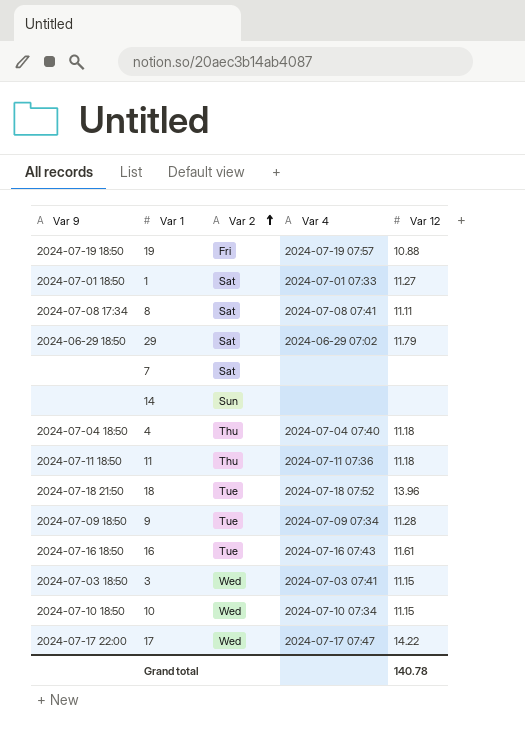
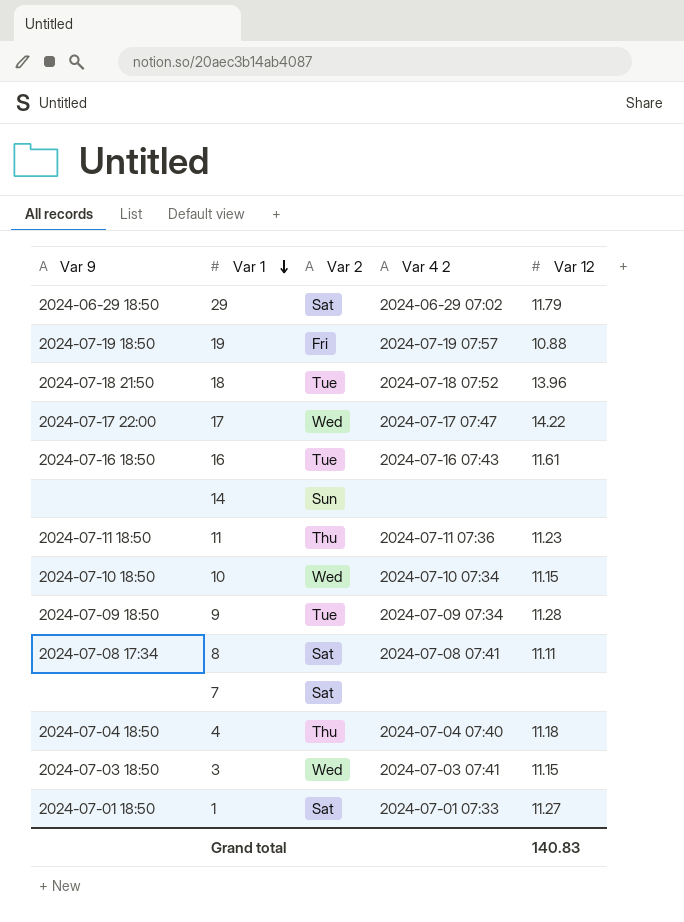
row order: Var 2 ascending -> Var 1 descending
column name: Var 4 -> Var 4 2
11 | Var 12: 11.18 -> 11.23
Grand total | Var 12: 140.78 -> 140.83

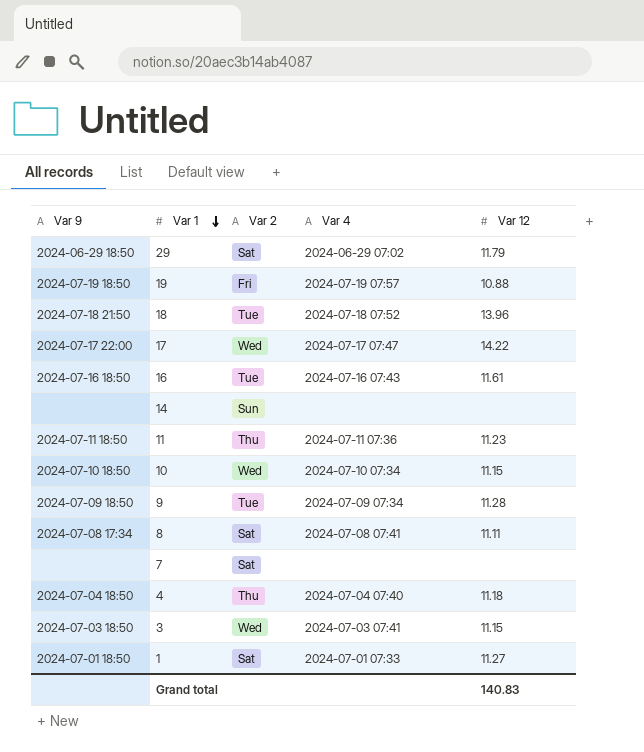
column name: Var 4 2 -> Var 4

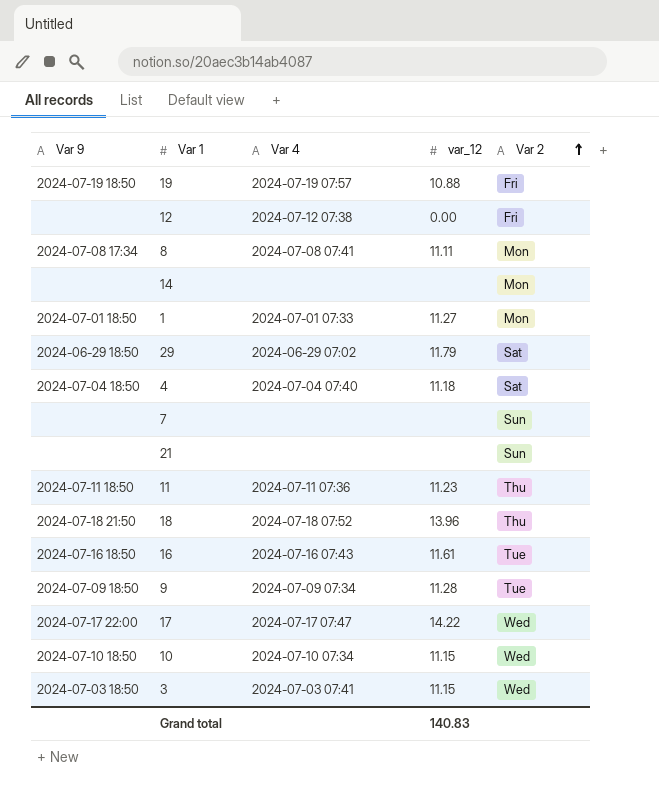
row order: Var 1 descending -> Var 2 ascending
column name: Var 12 -> var_12
column Var 2 | position: 3 -> 5
row 12: none -> none | 2024-07-12 07:38 | 0.00 | Fri
8 | Var 2: Sat -> Mon
14 | Var 2: Sun -> Mon
1 | Var 2: Sat -> Mon
4 | Var 2: Thu -> Sat
7 | Var 2: Sat -> Sun
row 21: none -> none | none | none | Sun
18 | Var 2: Tue -> Thu

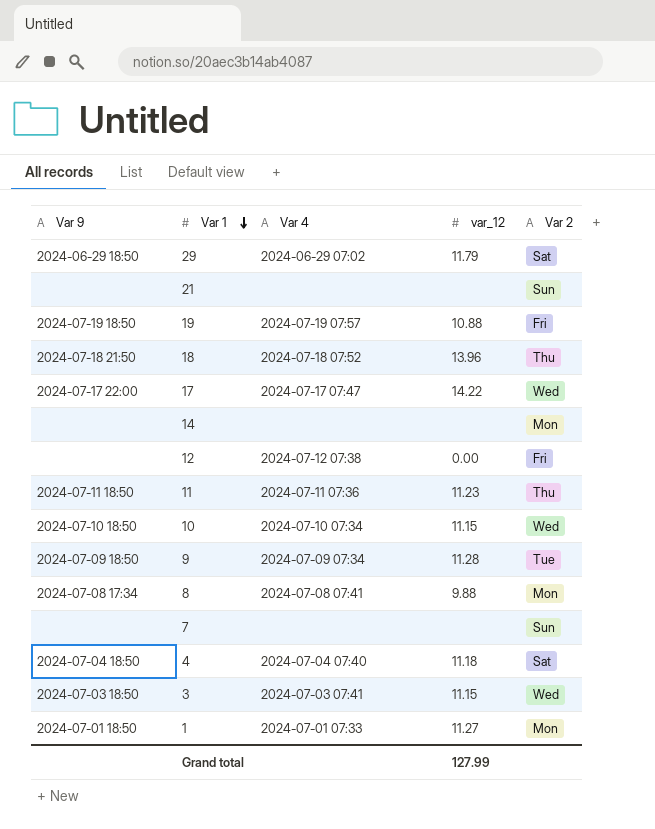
row order: Var 2 ascending -> Var 1 descending
row 16: 2024-07-16 18:50 | 2024-07-16 07:43 | 11.61 | Tue -> none
8 | var_12: 11.11 -> 9.88
Grand total | var_12: 140.83 -> 127.99

